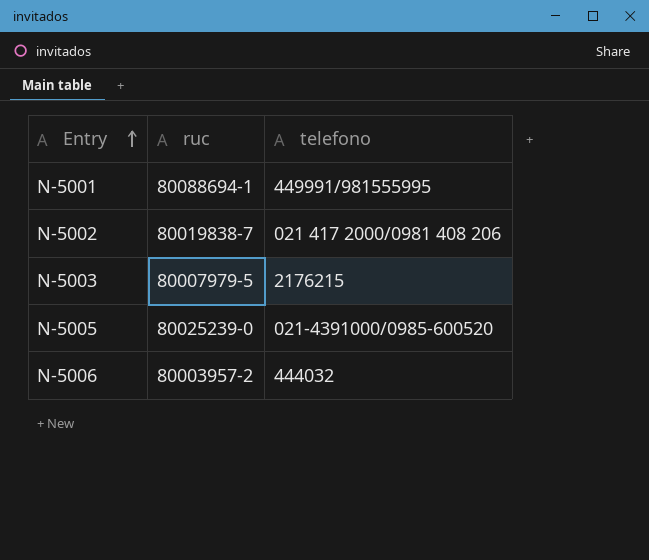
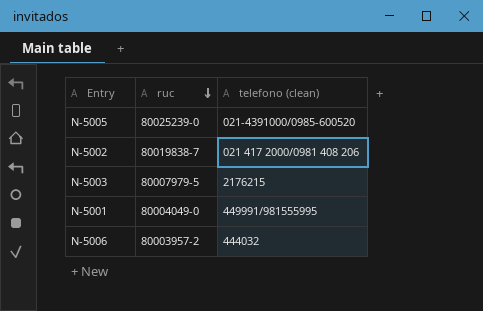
row order: Entry ascending -> ruc descending
column name: telefono -> telefono (clean)
N-5001 | ruc: 80088694-1 -> 80004049-0

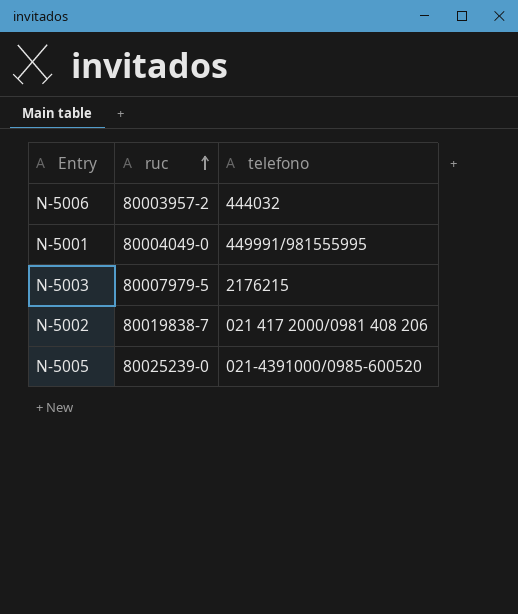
row order: ruc descending -> ruc ascending
column name: telefono (clean) -> telefono

